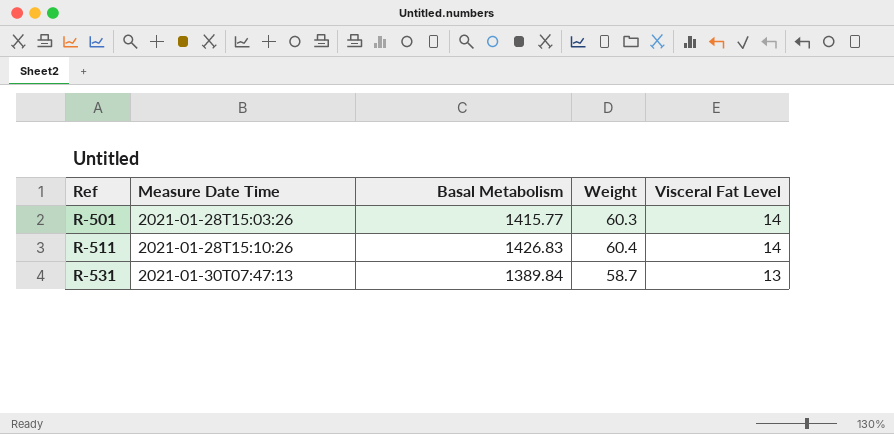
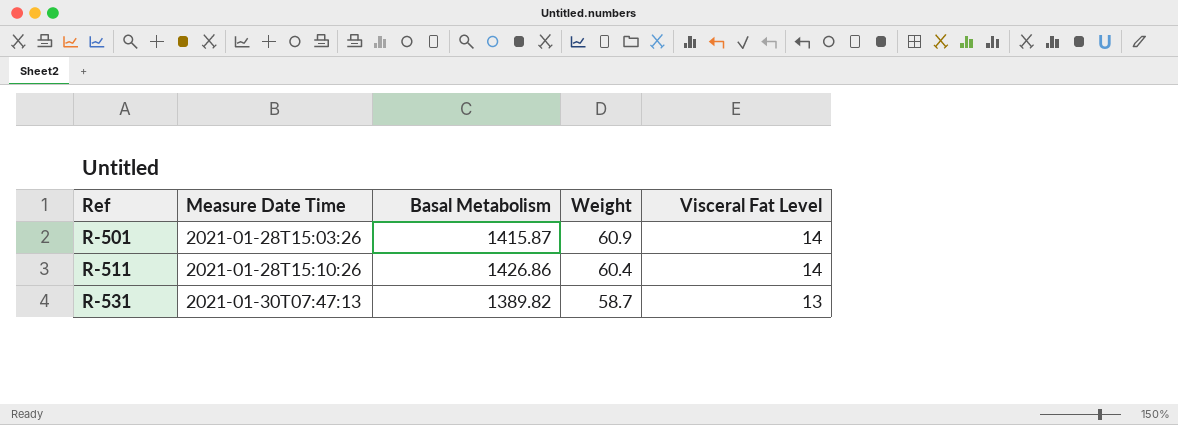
R-501 | Basal Metabolism: 1415.77 -> 1415.87
R-501 | Weight: 60.3 -> 60.9
R-511 | Basal Metabolism: 1426.83 -> 1426.86
R-531 | Basal Metabolism: 1389.84 -> 1389.82

